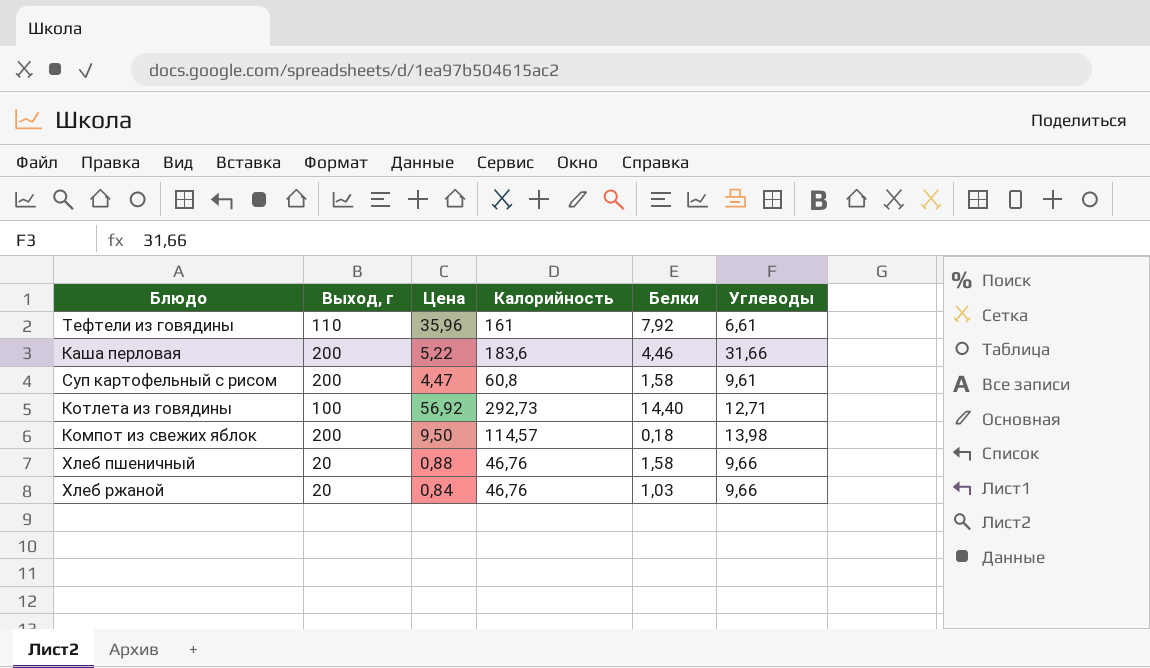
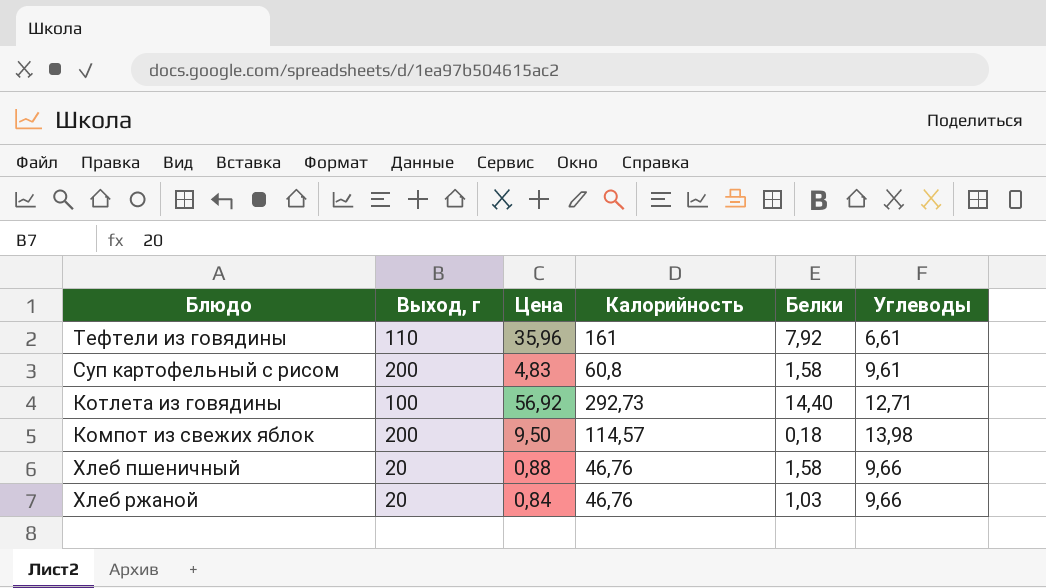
row Каша перловая: 200 | 5,22 | 183,6 | 4,46 | 31,66 -> none
Суп картофельный с рисом | Цена: 4,47 -> 4,83

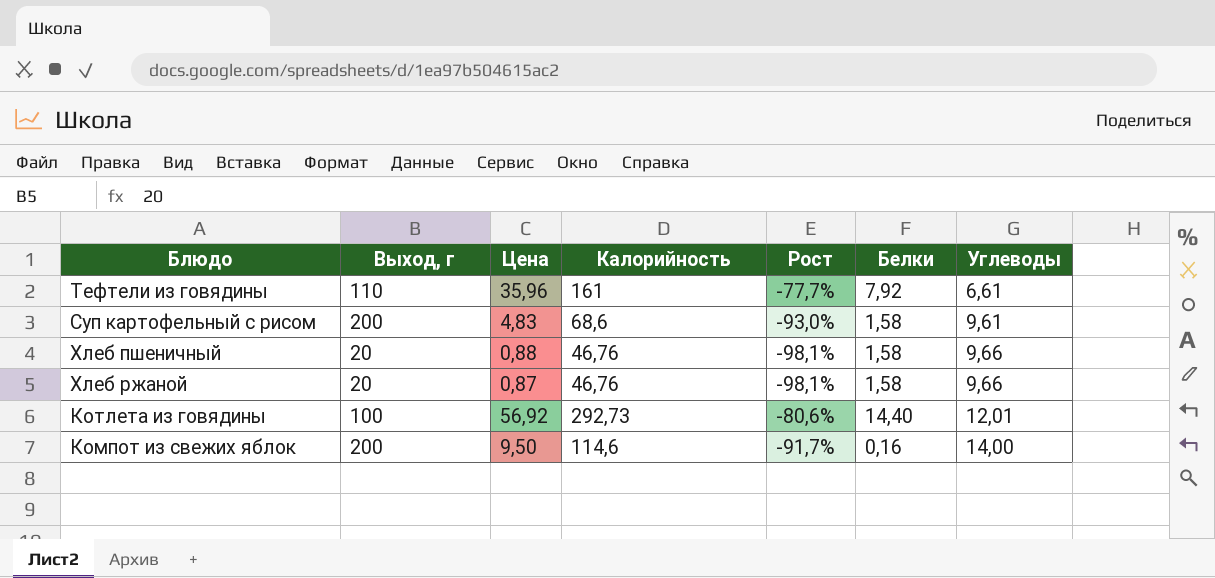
row order: none -> Углеводы ascending
column Рост | formula: none -> ([Цена] - [Калорийность]) / [Калорийность]
Суп картофельный с рисом | Калорийность: 60,8 -> 68,6
Хлеб ржаной | Цена: 0,84 -> 0,87
Хлеб ржаной | Белки: 1,03 -> 1,58
Котлета из говядины | Углеводы: 12,71 -> 12,01
Компот из свежих яблок | Калорийность: 114,57 -> 114,6
Компот из свежих яблок | Белки: 0,18 -> 0,16
Компот из свежих яблок | Углеводы: 13,98 -> 14,00

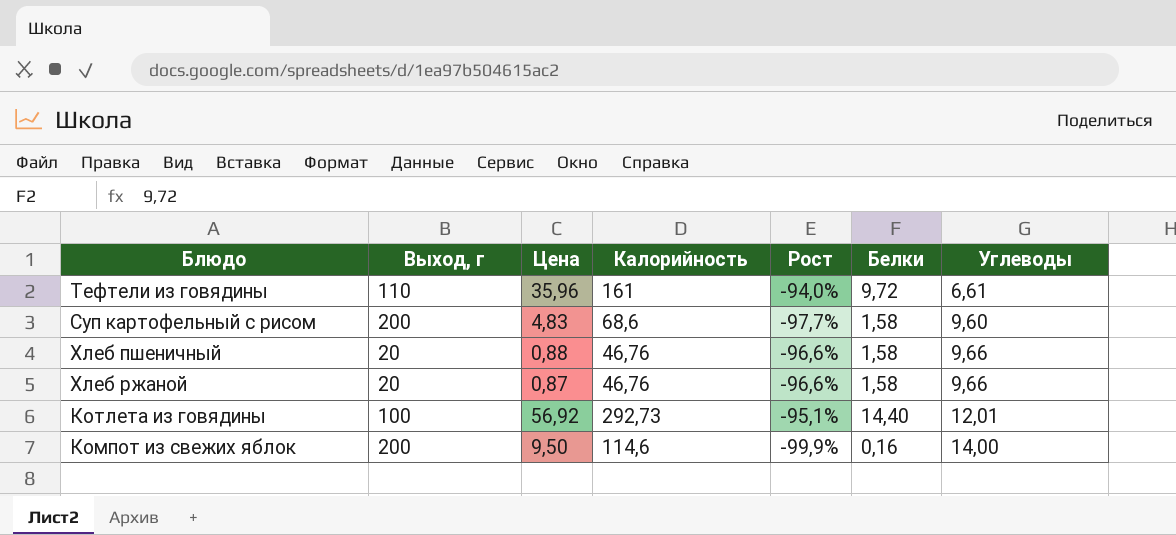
column Рост | formula: ([Цена] - [Калорийность]) / [Калорийность] -> ([Белки] - [Калорийность]) / [Калорийность]
Тефтели из говядины | Белки: 7,92 -> 9,72
Суп картофельный с рисом | Углеводы: 9,61 -> 9,60

